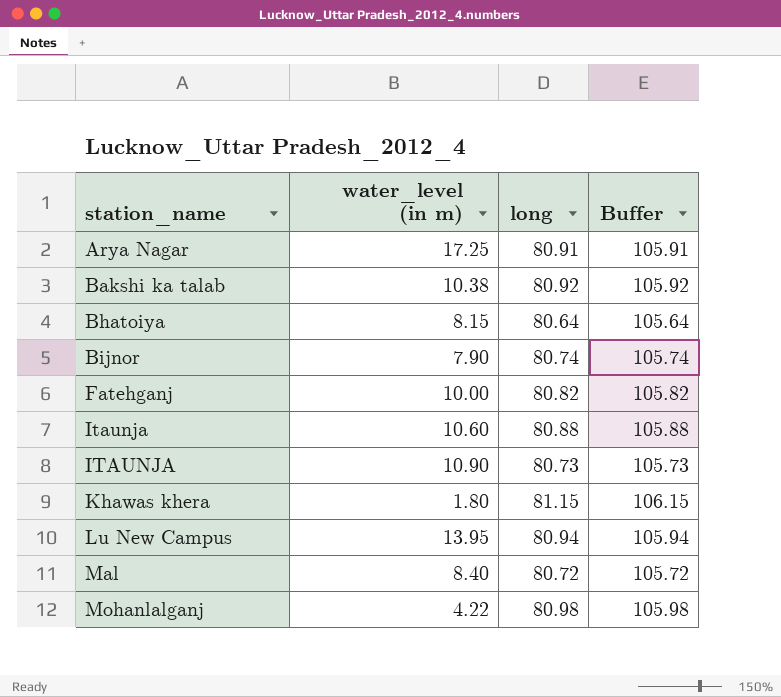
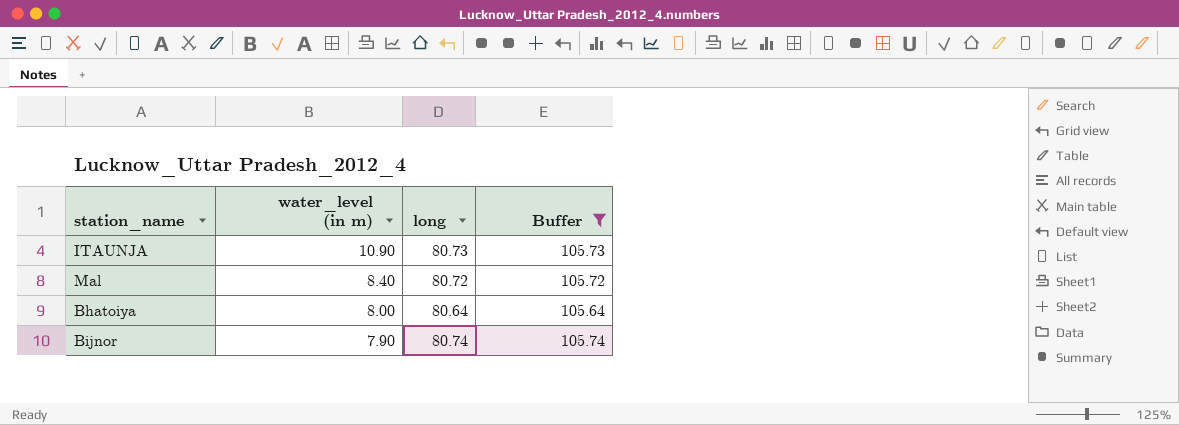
filter: none -> Buffer <= 105.74
row order: station_name ascending -> water_level (in m) descending
Bhatoiya | water_level (in m): 8.15 -> 8.00

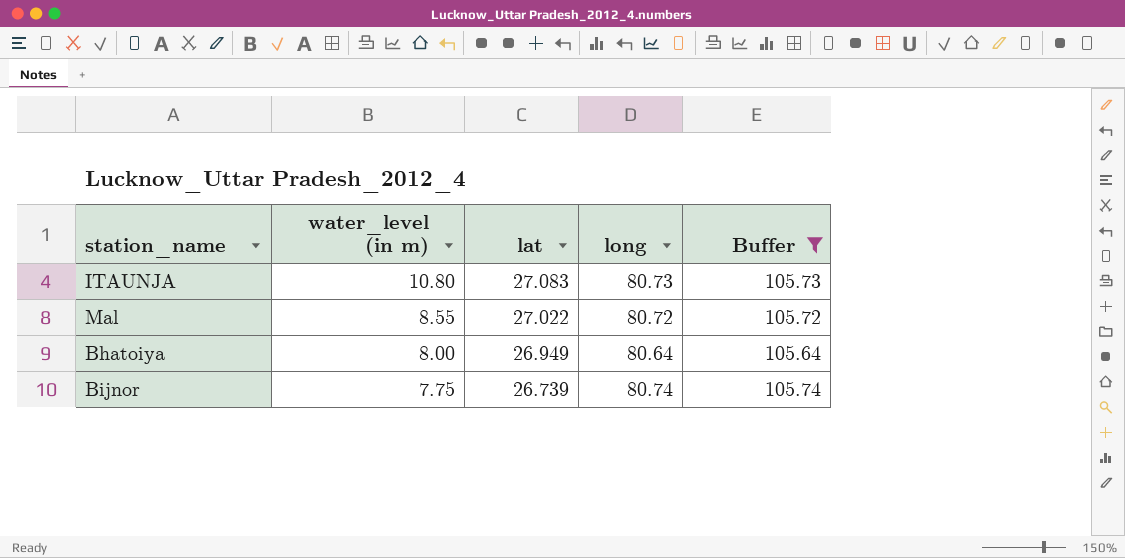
column lat | position: none -> 3
ITAUNJA | water_level (in m): 10.90 -> 10.80
Mal | water_level (in m): 8.40 -> 8.55
Bijnor | water_level (in m): 7.90 -> 7.75

